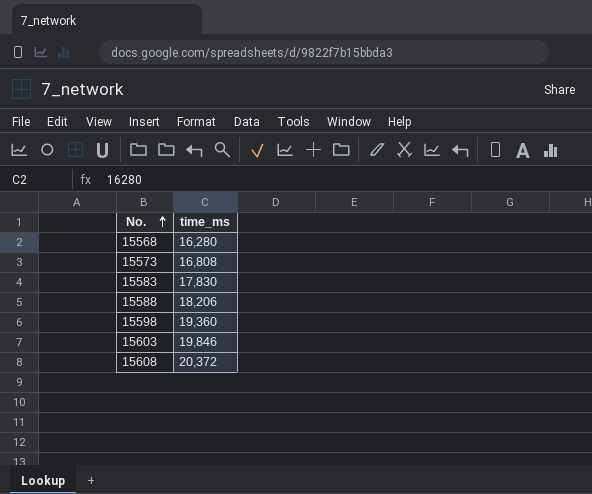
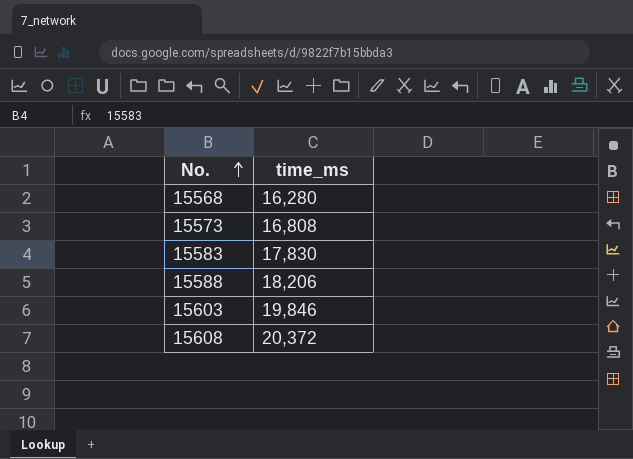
row 15598: 19,360 -> none

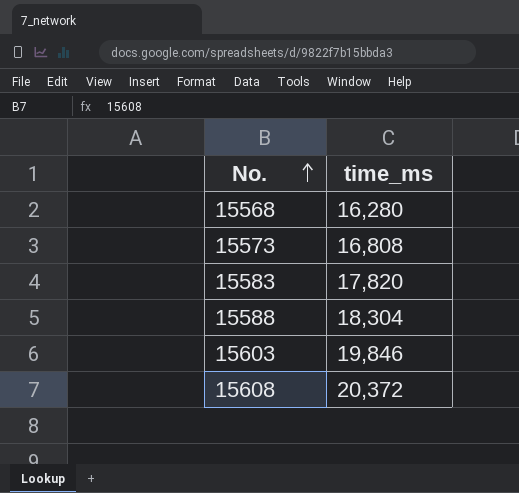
15583 | time_ms: 17,830 -> 17,820
15588 | time_ms: 18,206 -> 18,304

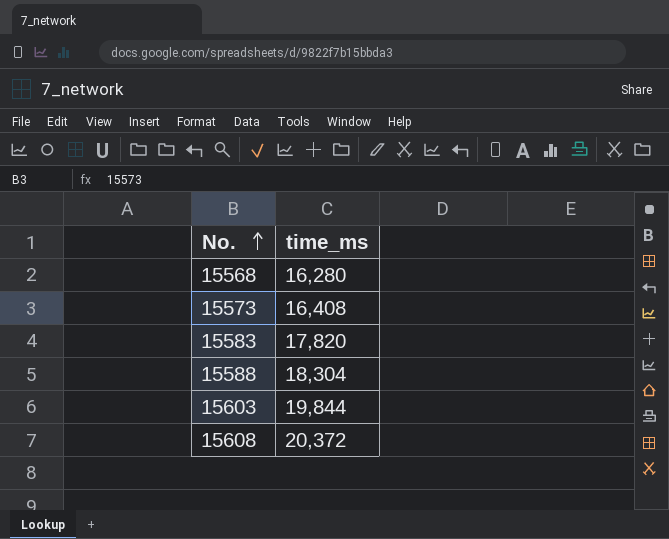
15573 | time_ms: 16,808 -> 16,408
15603 | time_ms: 19,846 -> 19,844

